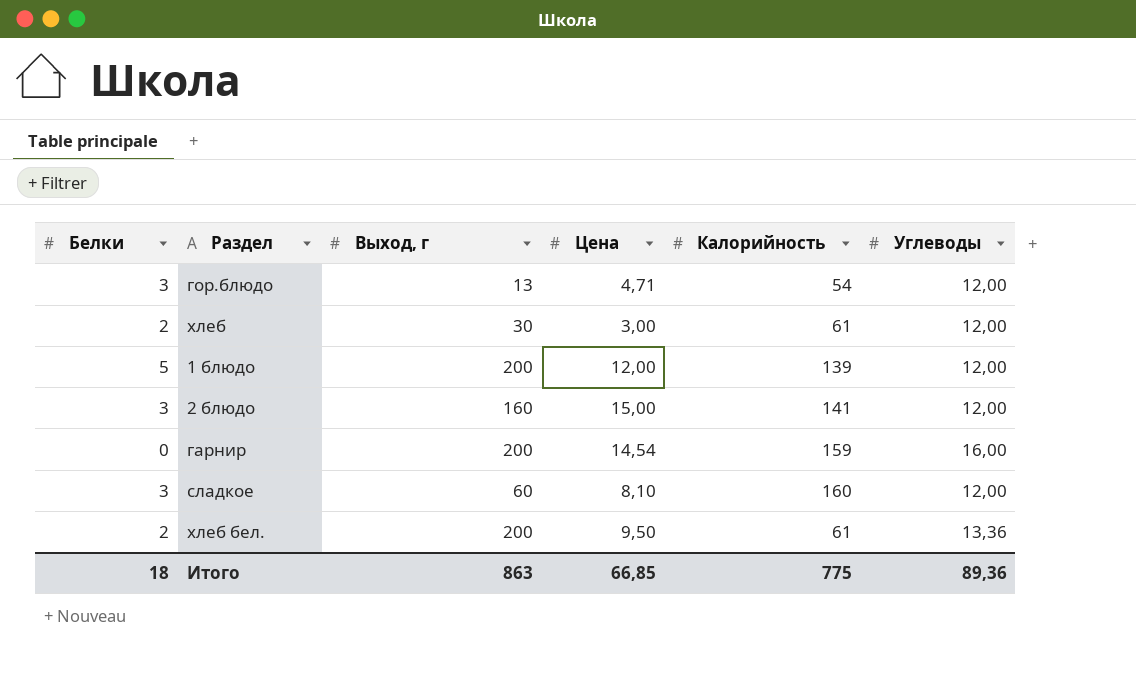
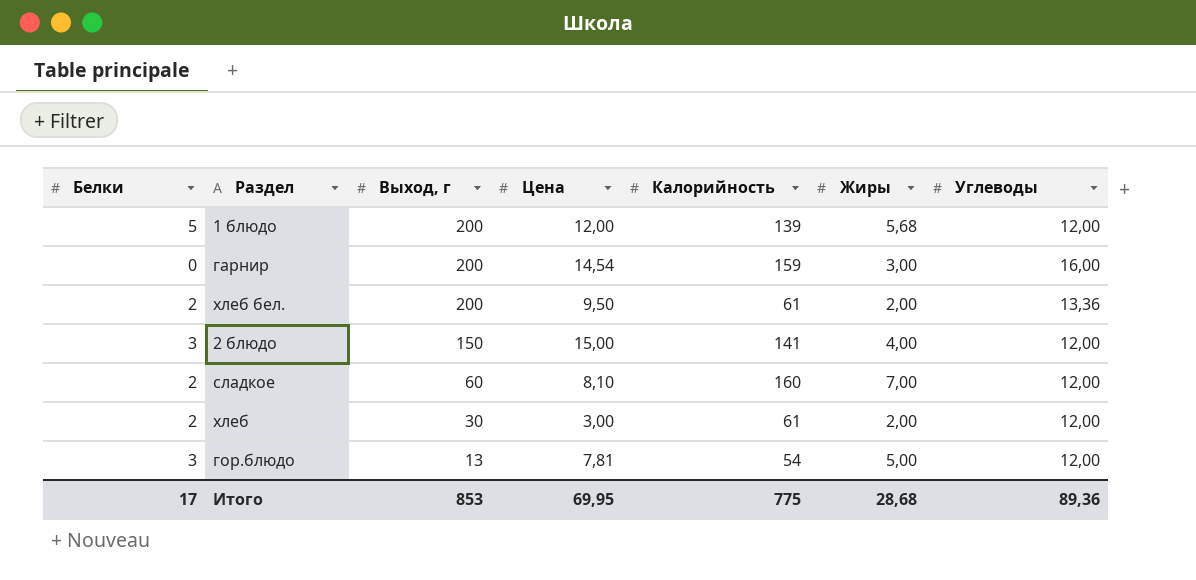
row order: none -> Выход, г descending
column Жиры | position: none -> 6
2 блюдо | Выход, г: 160 -> 150
сладкое | Белки: 3 -> 2
гор.блюдо | Цена: 4,71 -> 7,81
Итого | Белки: 18 -> 17
Итого | Выход, г: 863 -> 853
Итого | Цена: 66,85 -> 69,95

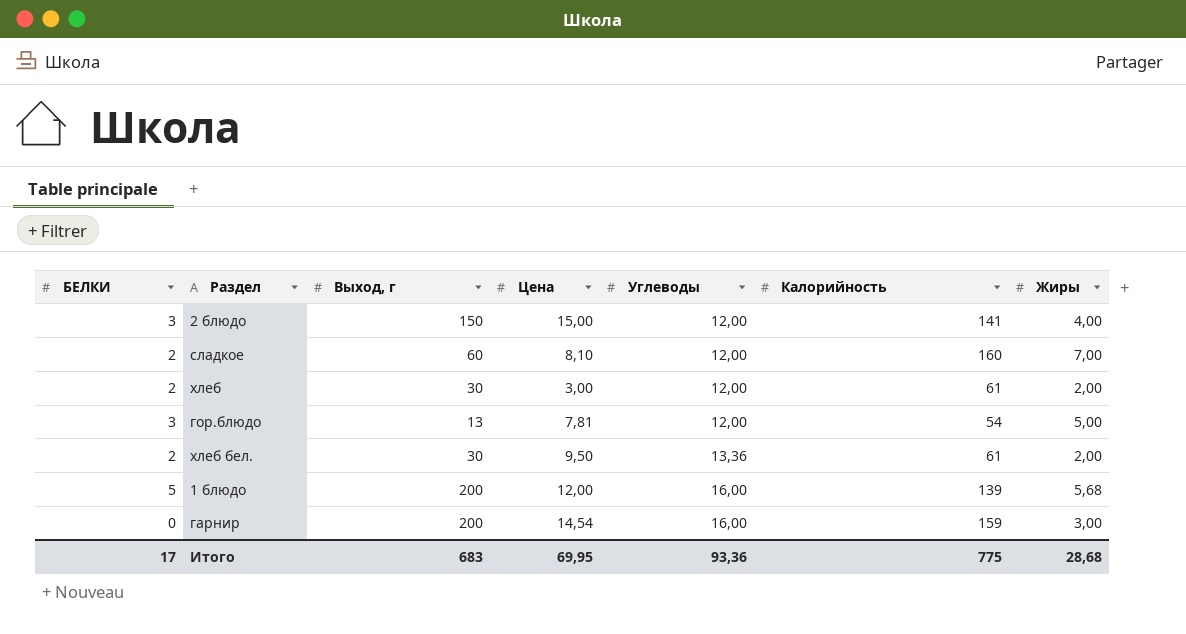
row order: Выход, г descending -> Углеводы ascending
column name: Белки -> БЕЛКИ
column Углеводы | position: 7 -> 5
хлеб бел. | Выход, г: 200 -> 30
1 блюдо | Углеводы: 12,00 -> 16,00
Итого | Выход, г: 853 -> 683
Итого | Углеводы: 89,36 -> 93,36

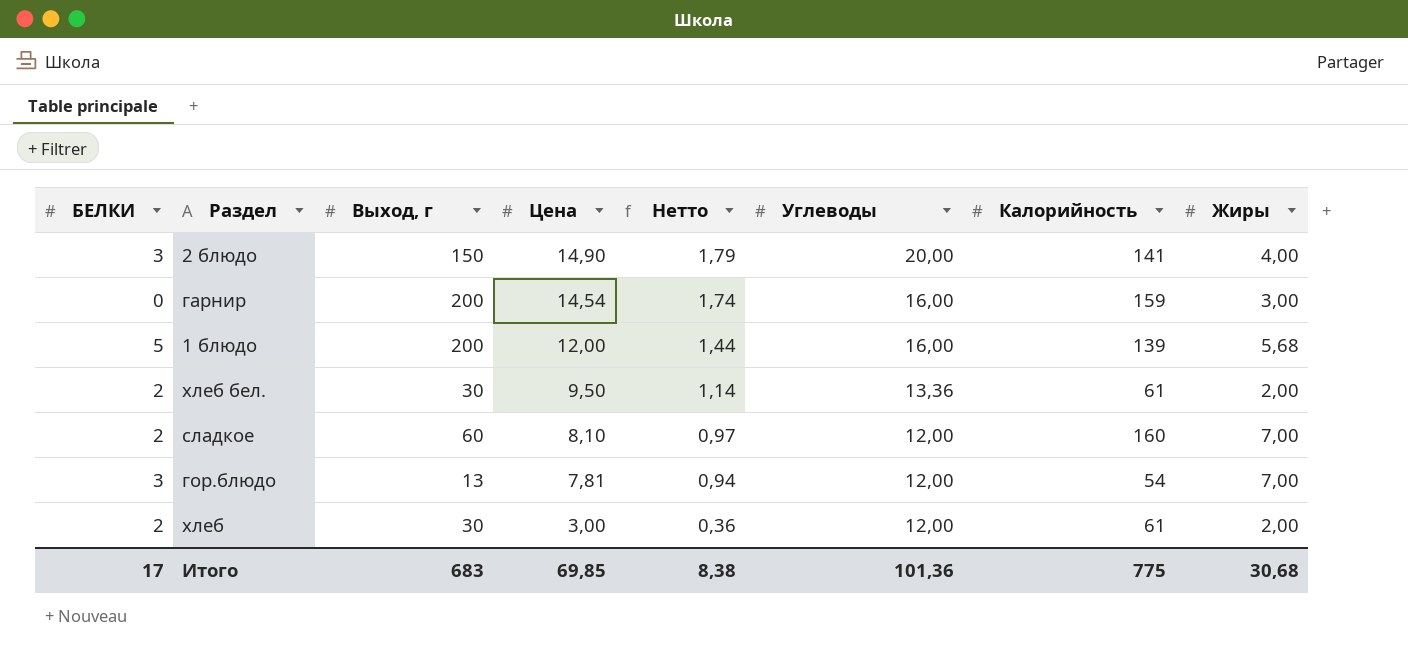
row order: Углеводы ascending -> Цена descending
column Нетто | formula: none -> [Цена] * 0,12
2 блюдо | Цена: 15,00 -> 14,90
2 блюдо | Углеводы: 12,00 -> 20,00
гор.блюдо | Жиры: 5,00 -> 7,00
Итого | Цена: 69,95 -> 69,85
Итого | Углеводы: 93,36 -> 101,36
Итого | Жиры: 28,68 -> 30,68

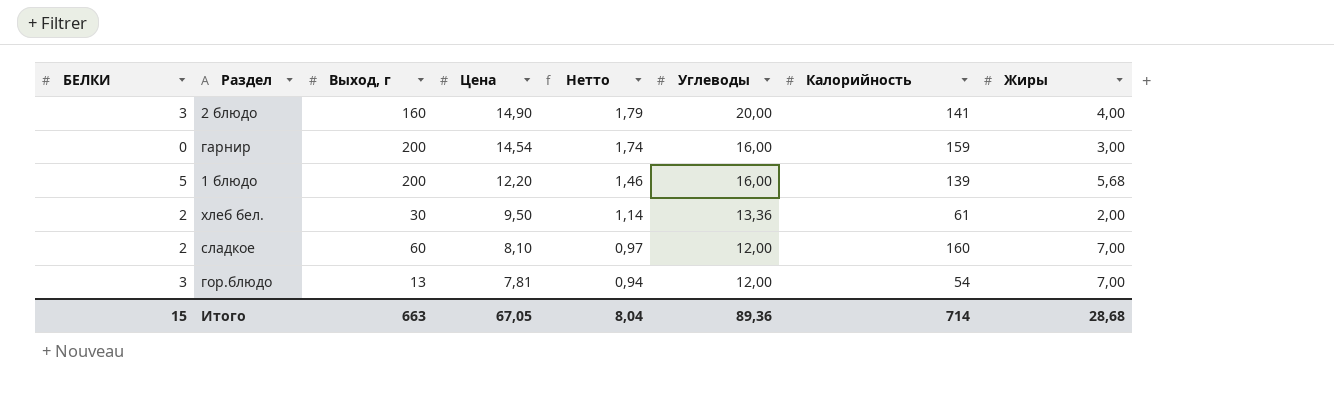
row хлеб: 2 | 30 | 3,00 | 0,36 | 12,00 | 61 | 2,00 -> none
2 блюдо | Выход, г: 150 -> 160
1 блюдо | Цена: 12,00 -> 12,20
1 блюдо | Нетто: 1,44 -> 1,46
Итого | БЕЛКИ: 17 -> 15
Итого | Выход, г: 683 -> 663
Итого | Цена: 69,85 -> 67,05
Итого | Нетто: 8,38 -> 8,04
Итого | Углеводы: 101,36 -> 89,36
Итого | Калорийность: 775 -> 714
Итого | Жиры: 30,68 -> 28,68

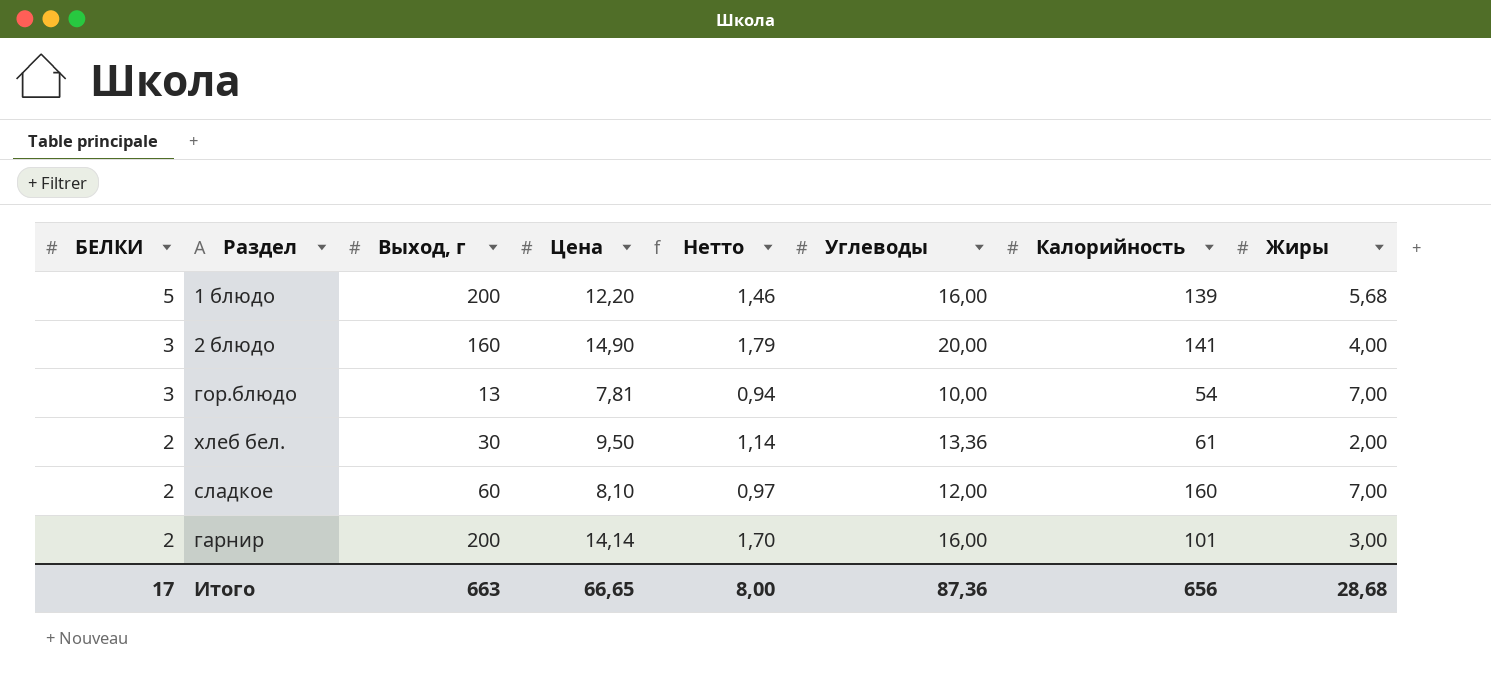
row order: Цена descending -> БЕЛКИ descending
гор.блюдо | Углеводы: 12,00 -> 10,00
гарнир | БЕЛКИ: 0 -> 2
гарнир | Цена: 14,54 -> 14,14
гарнир | Нетто: 1,74 -> 1,70
гарнир | Калорийность: 159 -> 101
Итого | БЕЛКИ: 15 -> 17
Итого | Цена: 67,05 -> 66,65
Итого | Нетто: 8,04 -> 8,00
Итого | Углеводы: 89,36 -> 87,36
Итого | Калорийность: 714 -> 656

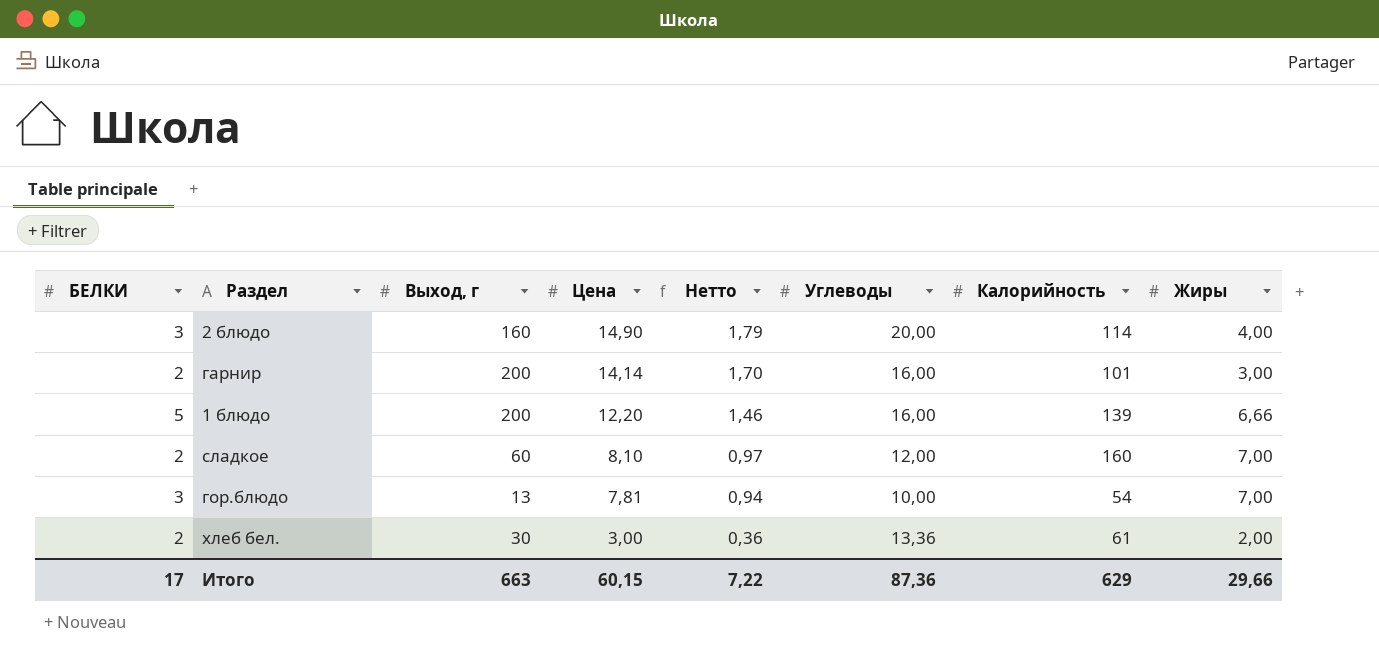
row order: БЕЛКИ descending -> Цена descending
2 блюдо | Калорийность: 141 -> 114
1 блюдо | Жиры: 5,68 -> 6,66
хлеб бел. | Цена: 9,50 -> 3,00
хлеб бел. | Нетто: 1,14 -> 0,36
Итого | Цена: 66,65 -> 60,15
Итого | Нетто: 8,00 -> 7,22
Итого | Калорийность: 656 -> 629
Итого | Жиры: 28,68 -> 29,66

